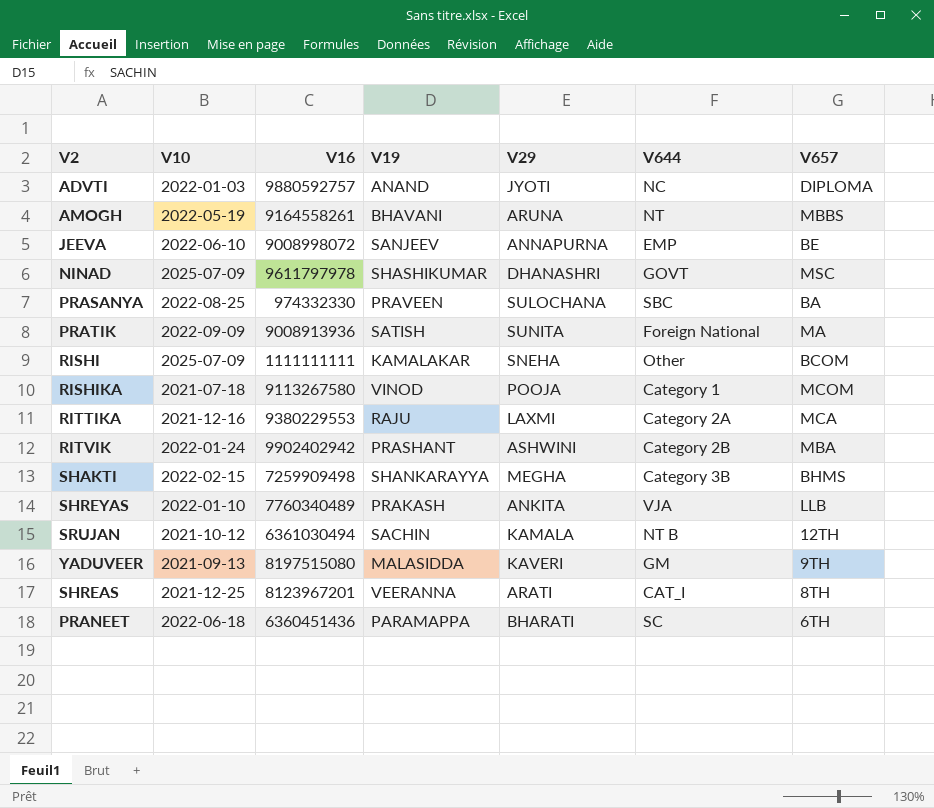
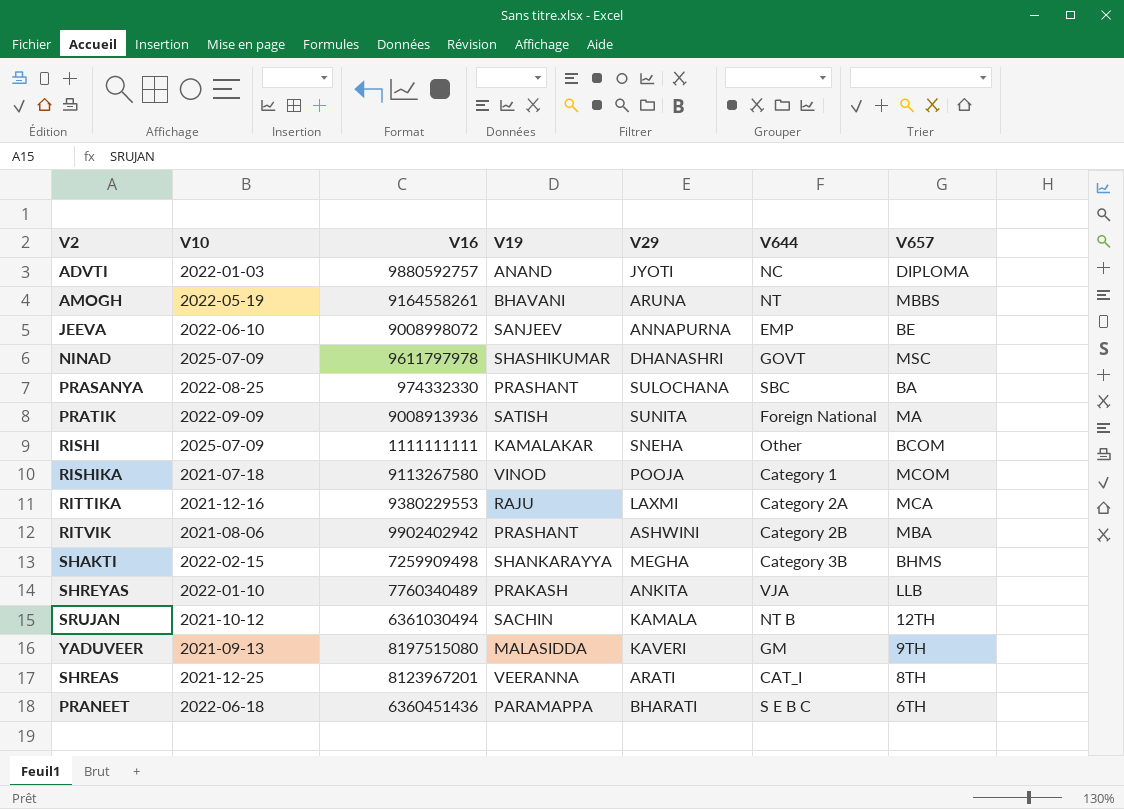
PRASANYA | V19: PRAVEEN -> PRASHANT
RITVIK | V10: 2022-01-24 -> 2021-08-06
PRANEET | V644: SC -> S E B C

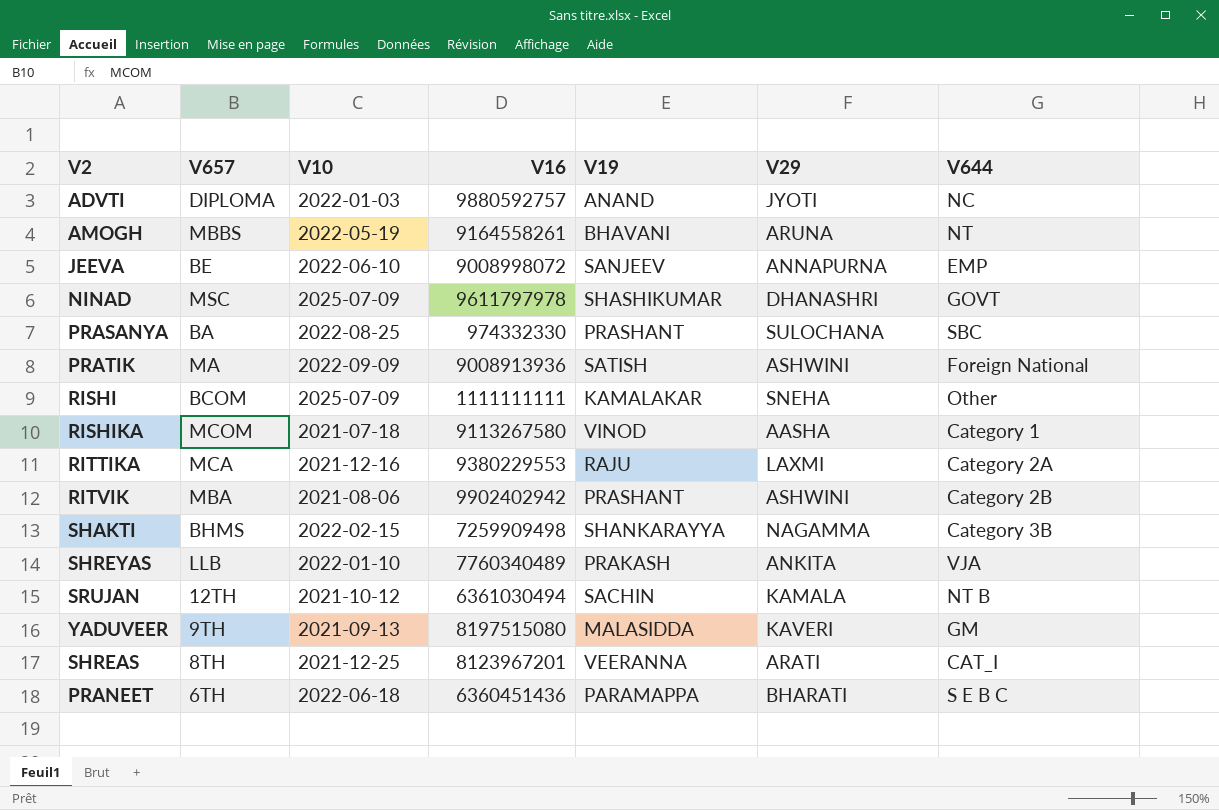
column V657 | position: 7 -> 2
PRATIK | V29: SUNITA -> ASHWINI
RISHIKA | V29: POOJA -> AASHA
SHAKTI | V29: MEGHA -> NAGAMMA

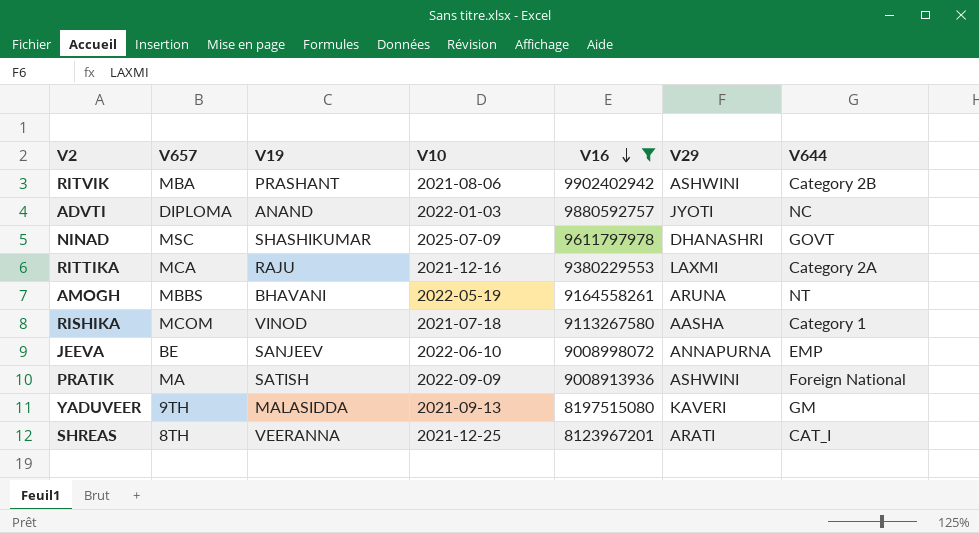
filter: none -> V16 >= 8123967201
row order: none -> V16 descending
column V19 | position: 5 -> 3

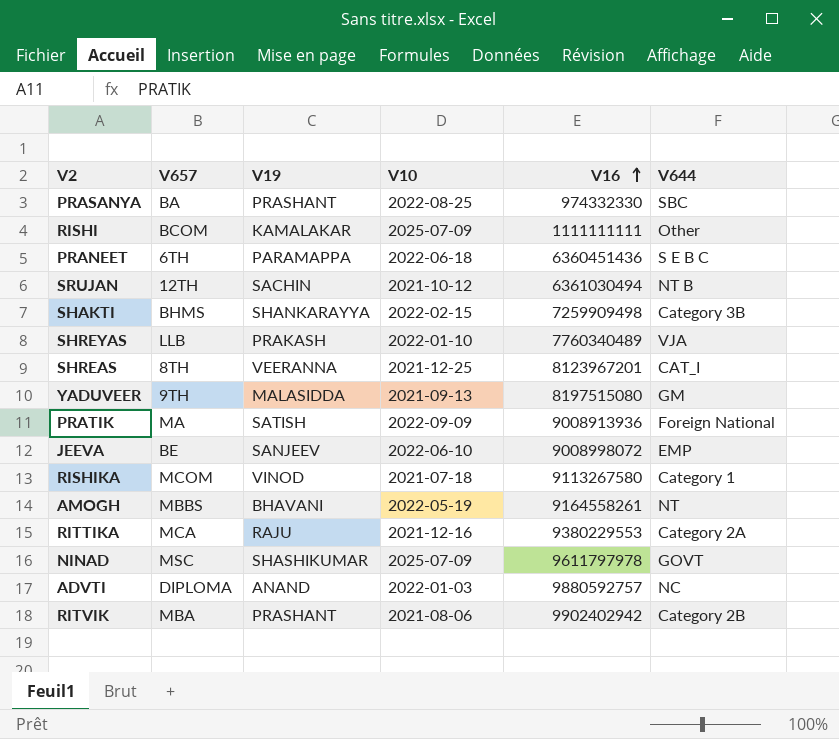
filter: V16 >= 8123967201 -> none
row order: V16 descending -> V16 ascending
column V29 | position: 6 -> none

